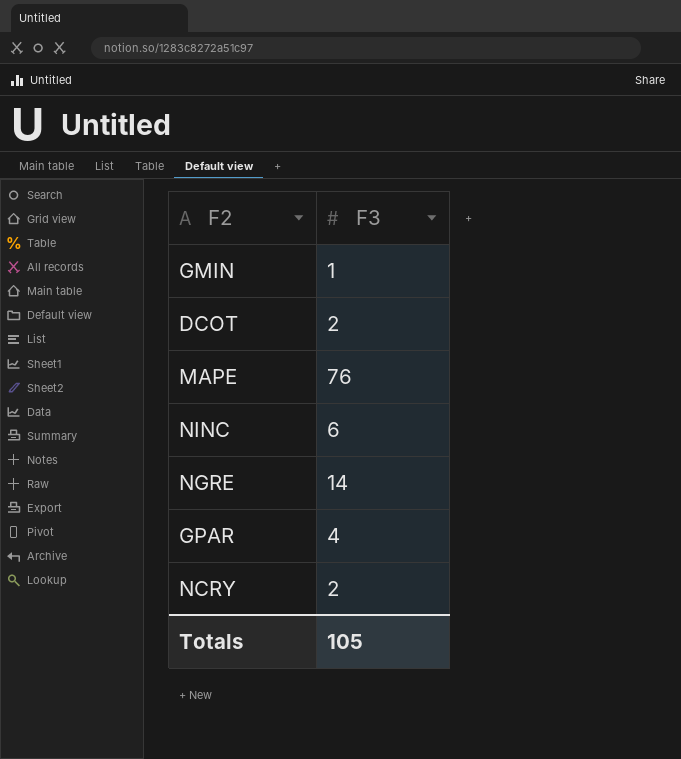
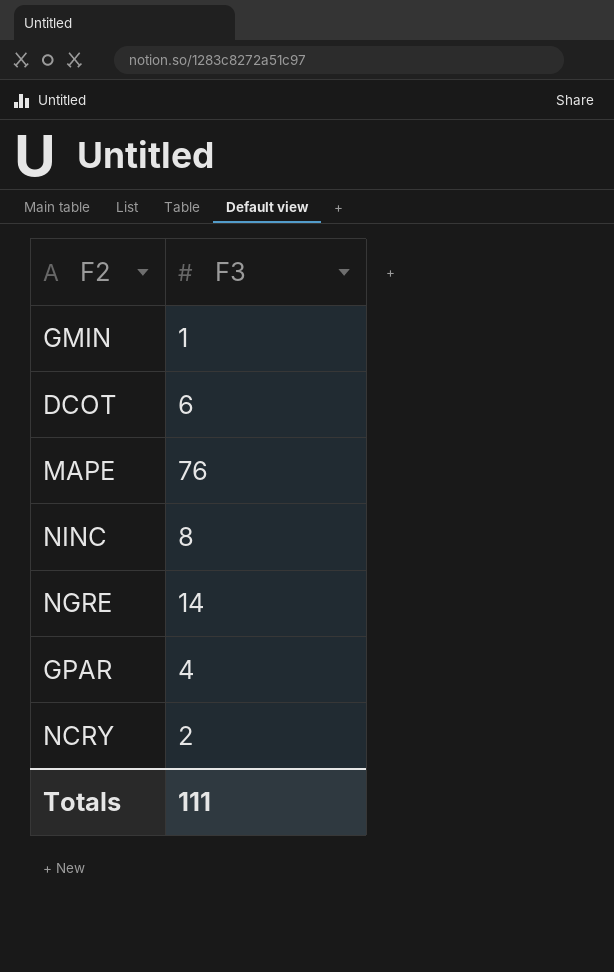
DCOT | F3: 2 -> 6
NINC | F3: 6 -> 8
Totals | F3: 105 -> 111

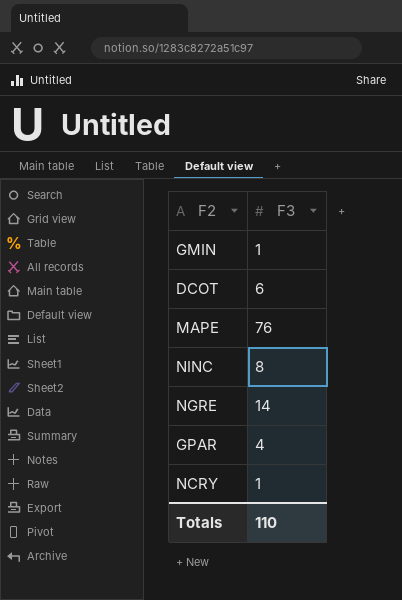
NCRY | F3: 2 -> 1
Totals | F3: 111 -> 110

